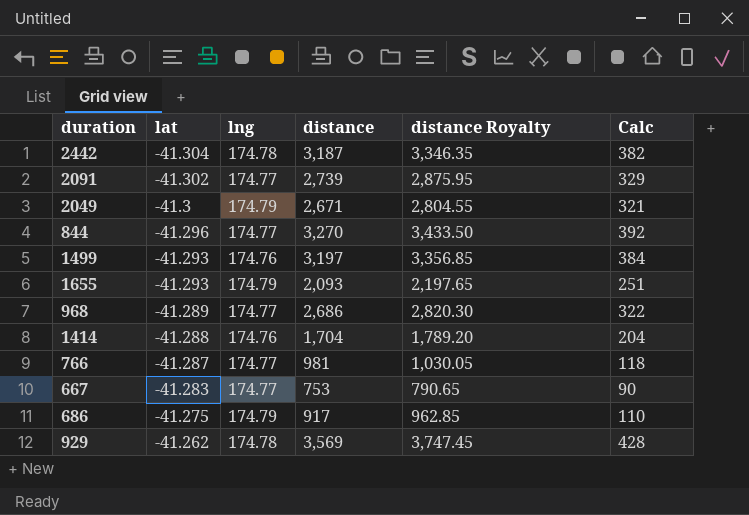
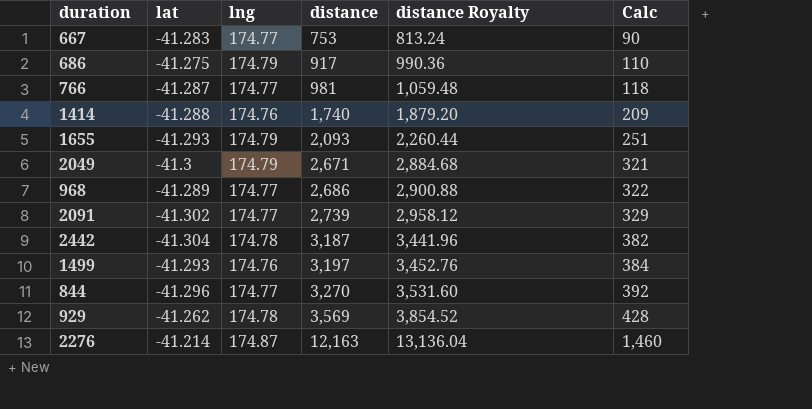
row order: lat ascending -> distance ascending
column distance Royalty | formula: [distance] * 1.05 -> [distance] * 1.08
1414 | distance: 1,704 -> 1,740
1414 | Calc: 204 -> 209
row 2276: none -> -41.214 | 174.87 | 12,163 | 13,136.04 | 1,460

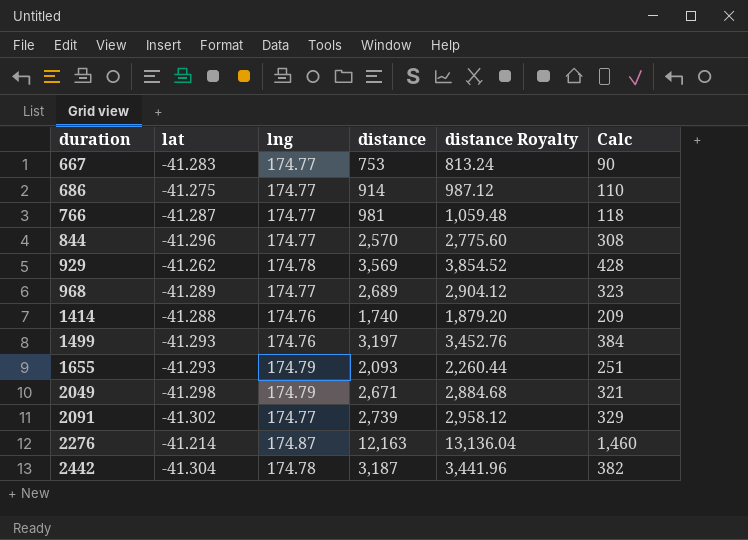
row order: distance ascending -> duration ascending
686 | lng: 174.79 -> 174.77
686 | distance: 917 -> 914
686 | distance Royalty: 990.36 -> 987.12
844 | distance: 3,270 -> 2,570
844 | distance Royalty: 3,531.60 -> 2,775.60
844 | Calc: 392 -> 308
968 | distance: 2,686 -> 2,689
968 | distance Royalty: 2,900.88 -> 2,904.12
968 | Calc: 322 -> 323
2049 | lat: -41.3 -> -41.298

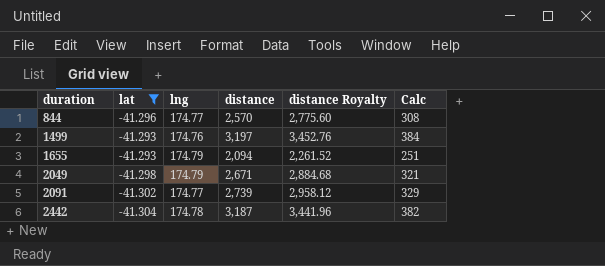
filter: none -> lat <= -41.293
1655 | distance: 2,093 -> 2,094
1655 | distance Royalty: 2,260.44 -> 2,261.52

